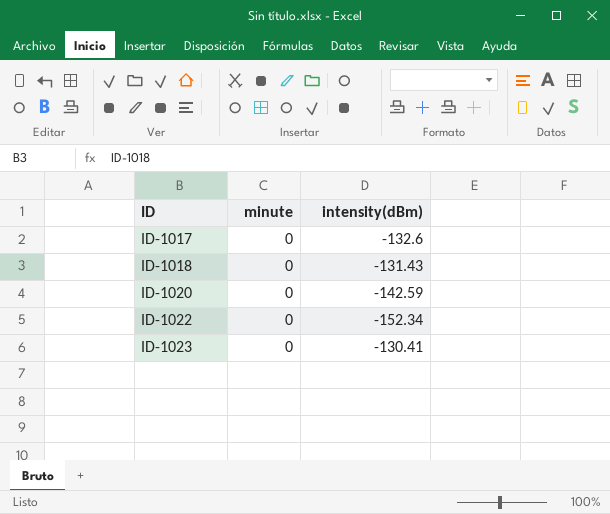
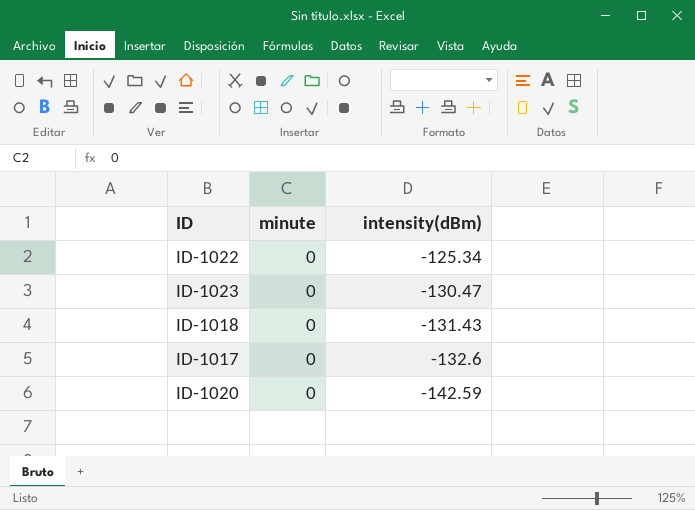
row order: ID ascending -> intensity(dBm) descending
ID-1022 | intensity(dBm): -152.34 -> -125.34
ID-1023 | intensity(dBm): -130.41 -> -130.47

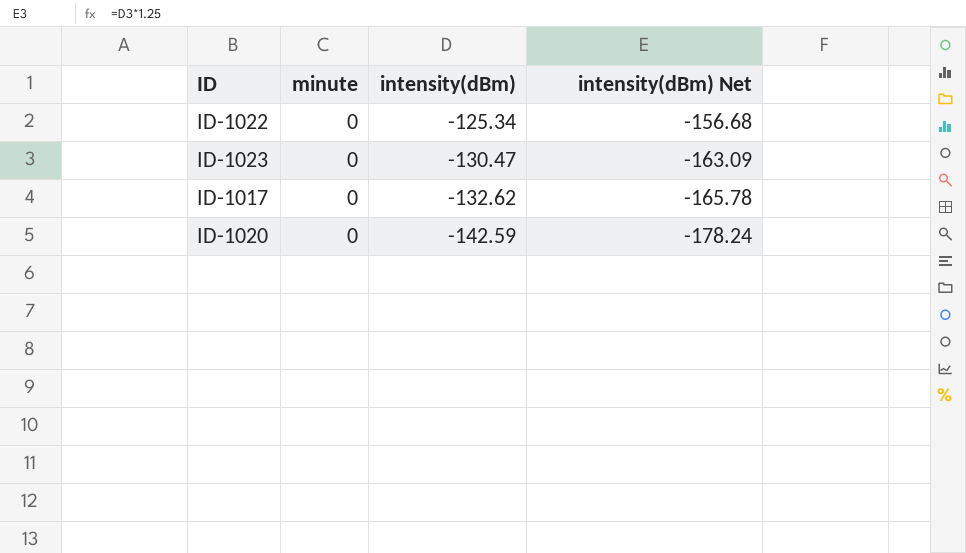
column intensity(dBm) Net | formula: none -> [intensity(dBm)] * 1.25
row ID-1018: 0 | -131.43 -> none
ID-1017 | intensity(dBm): -132.6 -> -132.62

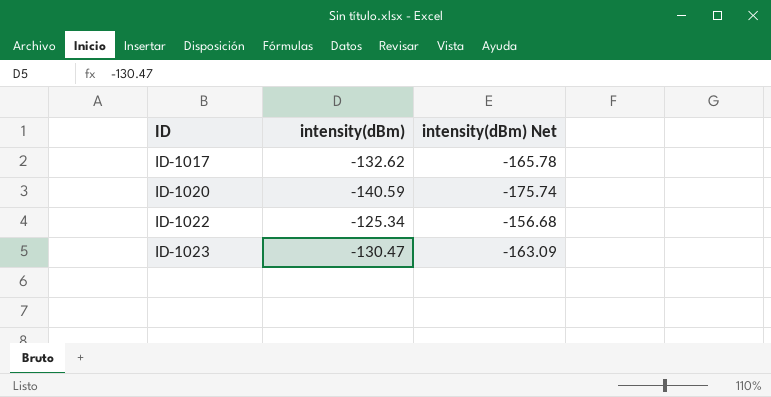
row order: intensity(dBm) descending -> ID ascending
column minute | position: 2 -> none
ID-1020 | intensity(dBm): -142.59 -> -140.59
ID-1020 | intensity(dBm) Net: -178.24 -> -175.74

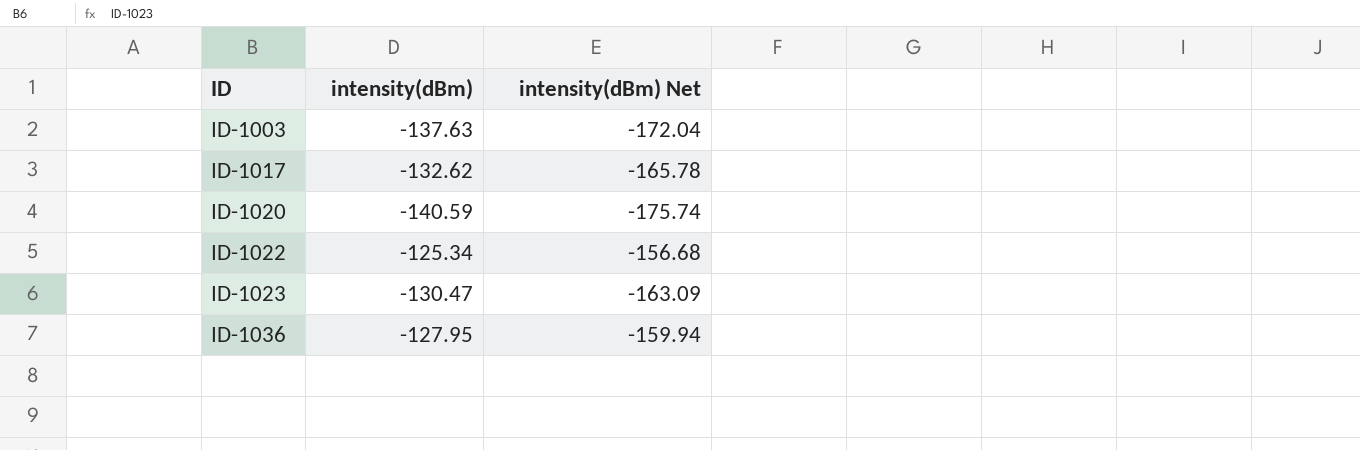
row ID-1003: none -> -137.63 | -172.04
row ID-1036: none -> -127.95 | -159.94

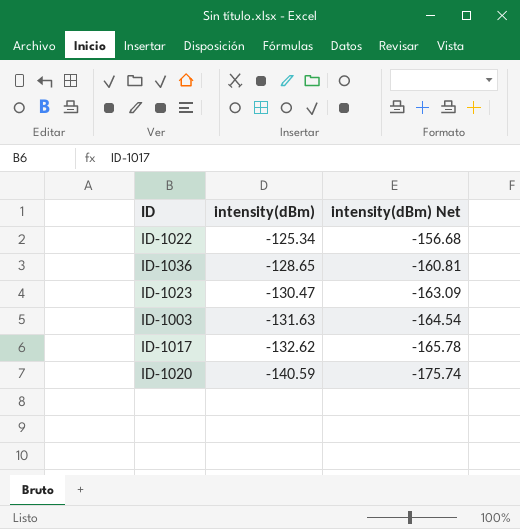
row order: ID ascending -> intensity(dBm) descending
ID-1036 | intensity(dBm): -127.95 -> -128.65
ID-1036 | intensity(dBm) Net: -159.94 -> -160.81
ID-1003 | intensity(dBm): -137.63 -> -131.63
ID-1003 | intensity(dBm) Net: -172.04 -> -164.54

